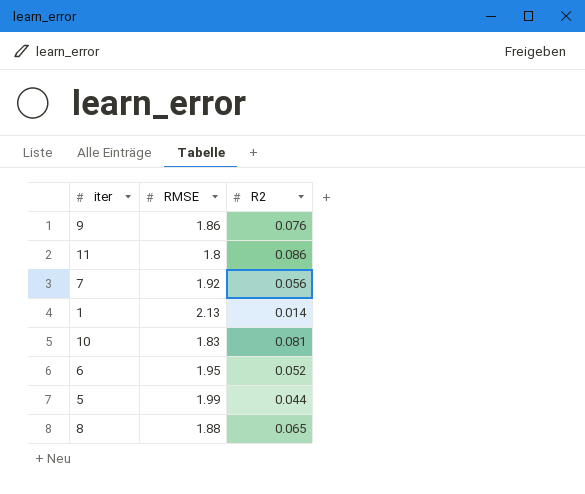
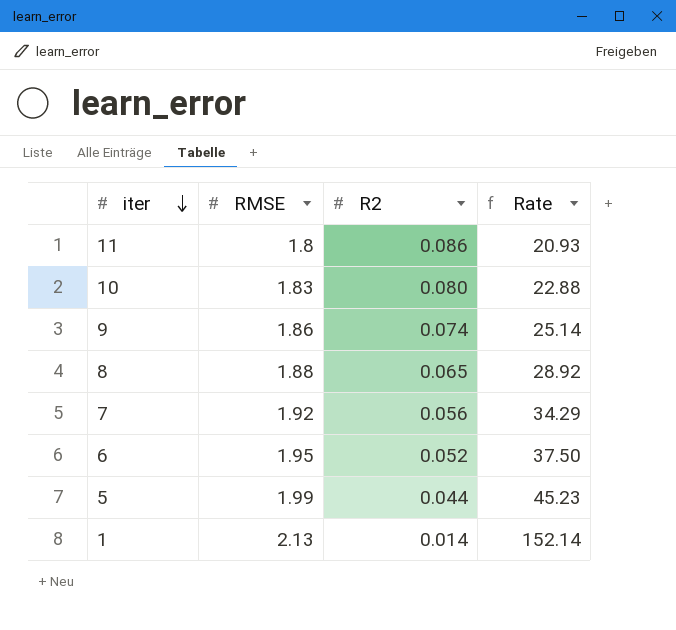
row order: none -> iter descending
column Rate | formula: none -> [RMSE] / [R2]
10 | R2: 0.081 -> 0.080
9 | R2: 0.076 -> 0.074

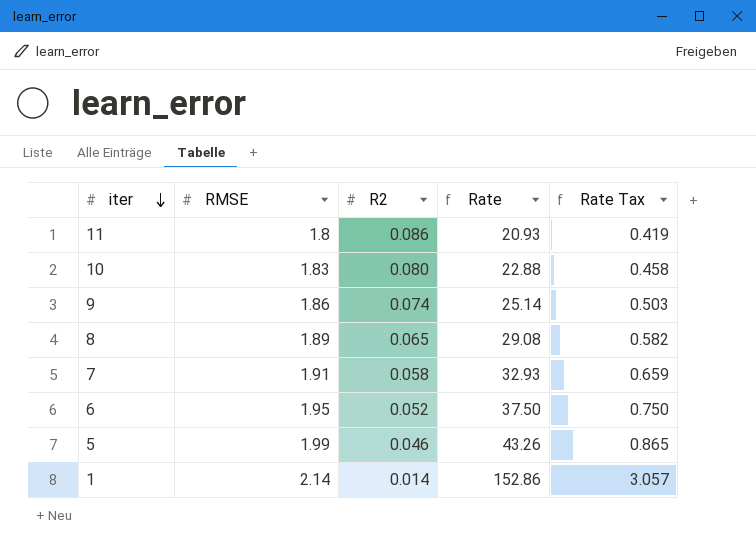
column Rate Tax | formula: none -> [Rate] * 0.02
8 | RMSE: 1.88 -> 1.89
8 | Rate: 28.92 -> 29.08
7 | RMSE: 1.92 -> 1.91
7 | R2: 0.056 -> 0.058
7 | Rate: 34.29 -> 32.93
5 | R2: 0.044 -> 0.046
5 | Rate: 45.23 -> 43.26
1 | RMSE: 2.13 -> 2.14
1 | Rate: 152.14 -> 152.86

